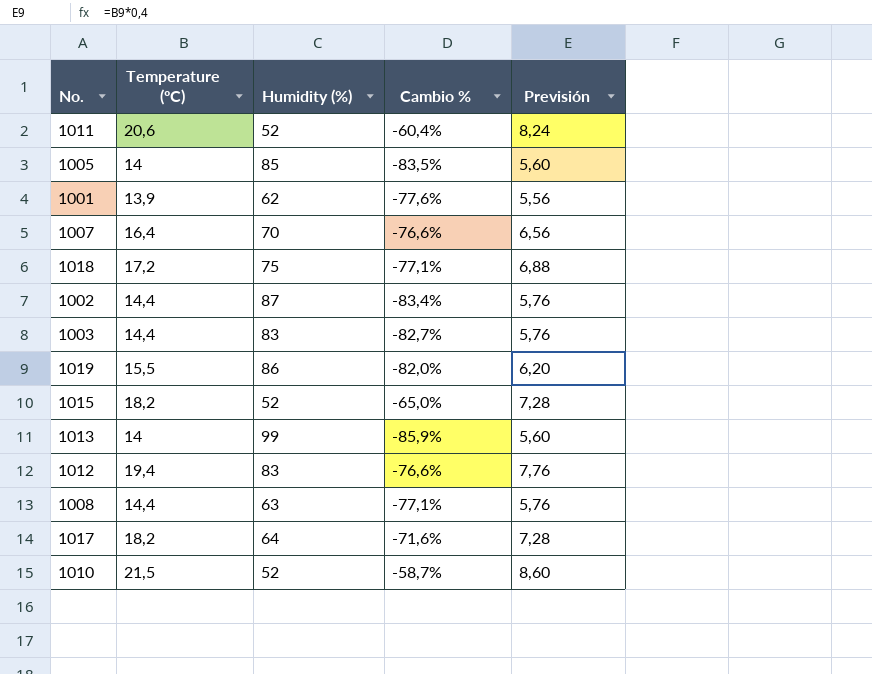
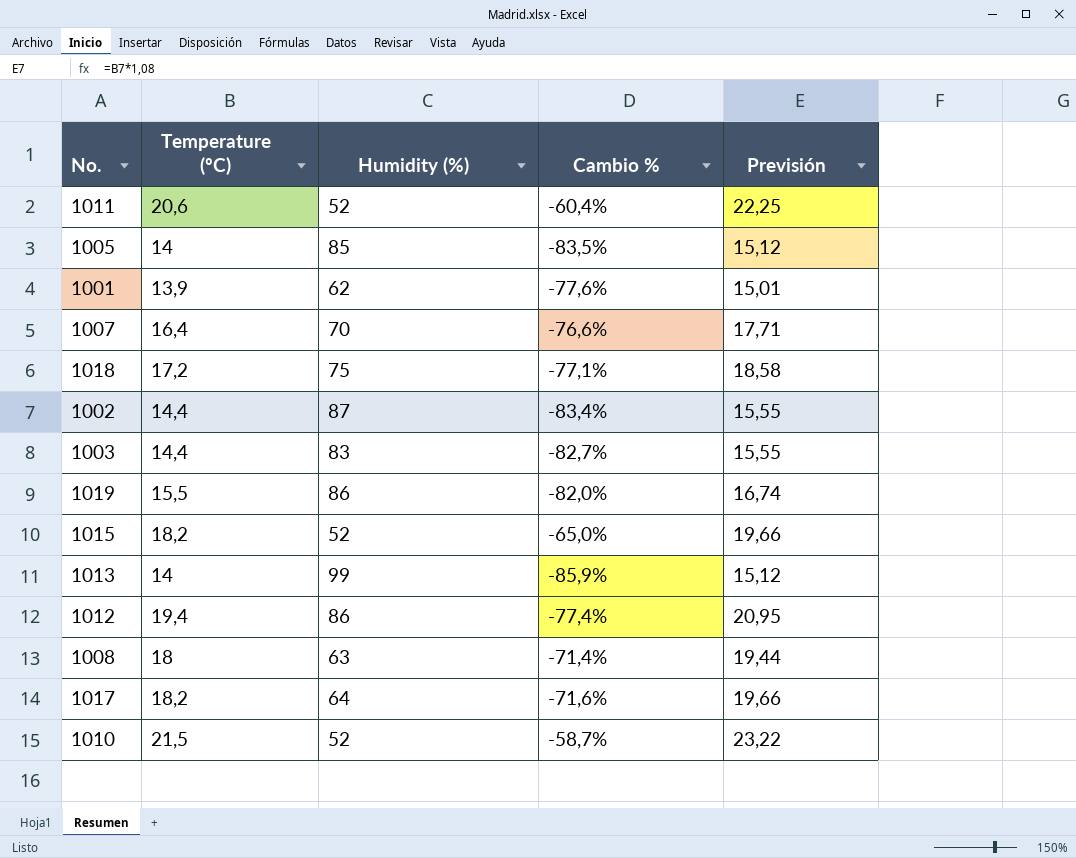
column Previsión | formula: [Temperature (ºC)] * 0,4 -> [Temperature (ºC)] * 1,08
1012 | Humidity (%): 83 -> 86
1012 | Cambio %: -76,6% -> -77,4%
1008 | Temperature (ºC): 14,4 -> 18
1008 | Cambio %: -77,1% -> -71,4%

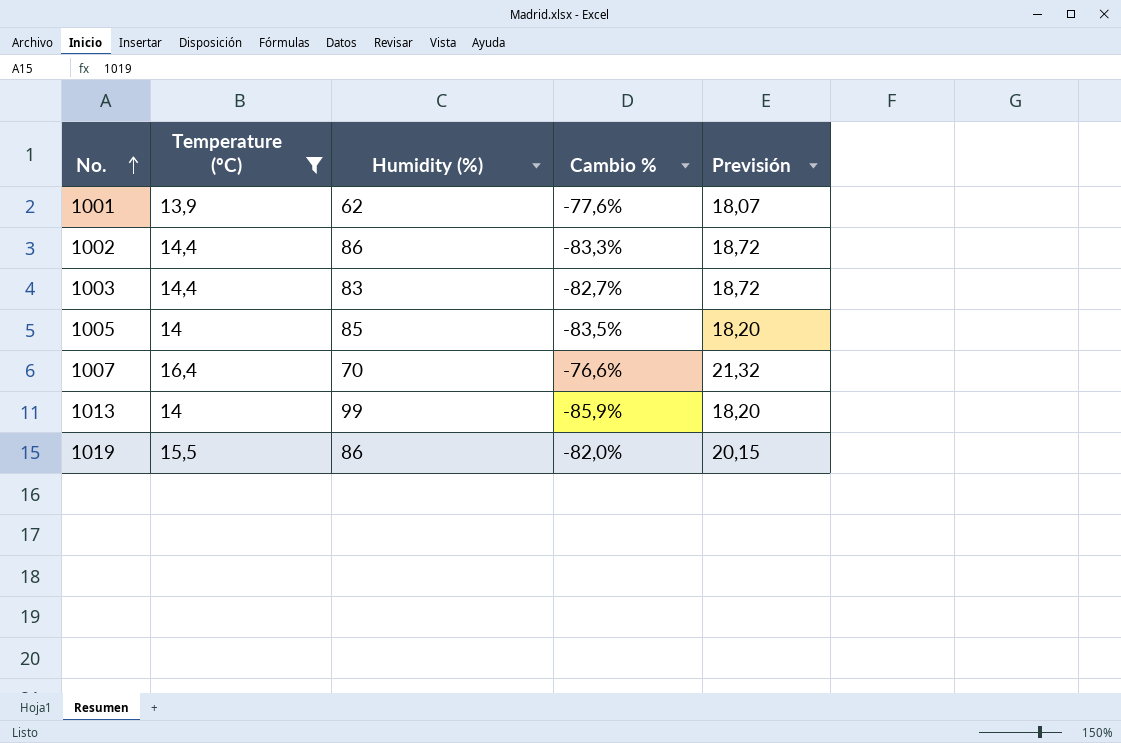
filter: none -> Temperature (ºC) <= 16,4
row order: none -> No. ascending
column Previsión | formula: [Temperature (ºC)] * 1,08 -> [Temperature (ºC)] * 1,3
1002 | Humidity (%): 87 -> 86
1002 | Cambio %: -83,4% -> -83,3%

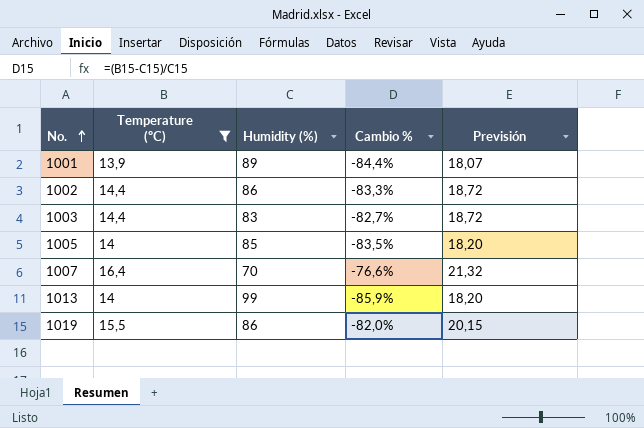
1001 | Humidity (%): 62 -> 89
1001 | Cambio %: -77,6% -> -84,4%

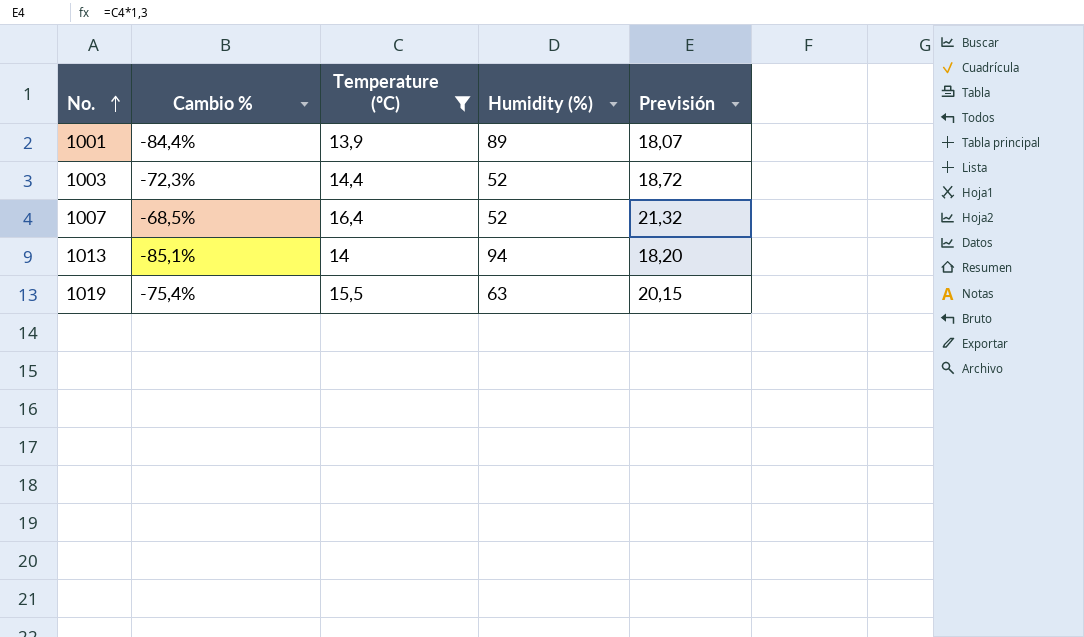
column Cambio % | position: 4 -> 2
row 1002: 14,4 | 86 | -83,3% | 18,72 -> none
row 1005: 14 | 85 | -83,5% | 18,20 -> none
1003 | Cambio %: -82,7% -> -72,3%
1003 | Humidity (%): 83 -> 52
1007 | Cambio %: -76,6% -> -68,5%
1007 | Humidity (%): 70 -> 52
1013 | Cambio %: -85,9% -> -85,1%
1013 | Humidity (%): 99 -> 94
1019 | Cambio %: -82,0% -> -75,4%
1019 | Humidity (%): 86 -> 63

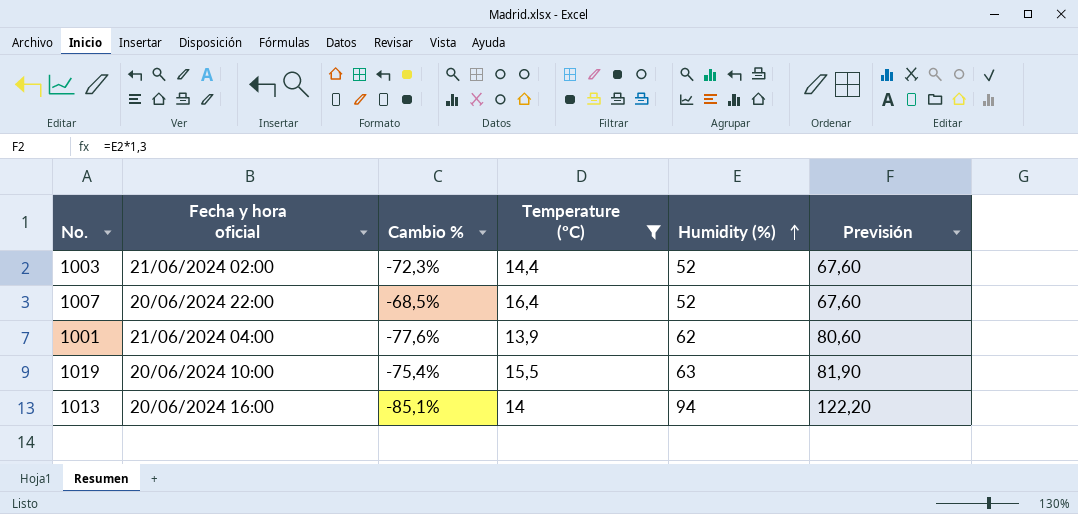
row order: No. ascending -> Humidity (%) ascending
column Fecha y hora oficial | position: none -> 2
column Previsión | formula: [Temperature (ºC)] * 1,3 -> [Humidity (%)] * 1,3
1001 | Cambio %: -84,4% -> -77,6%
1001 | Humidity (%): 89 -> 62

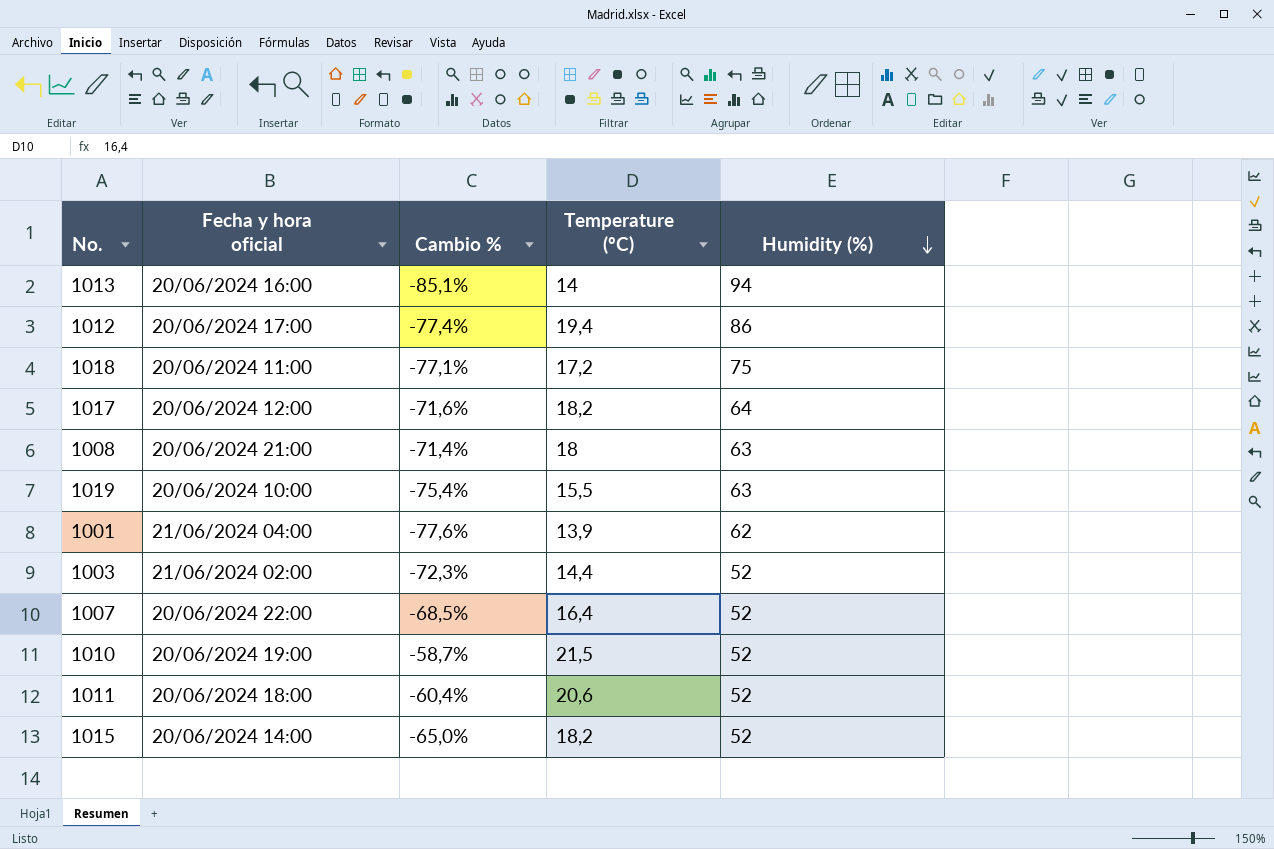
filter: Temperature (ºC) <= 16,4 -> none
row order: Humidity (%) ascending -> Humidity (%) descending
column Previsión | formula: [Humidity (%)] * 1,3 -> none

